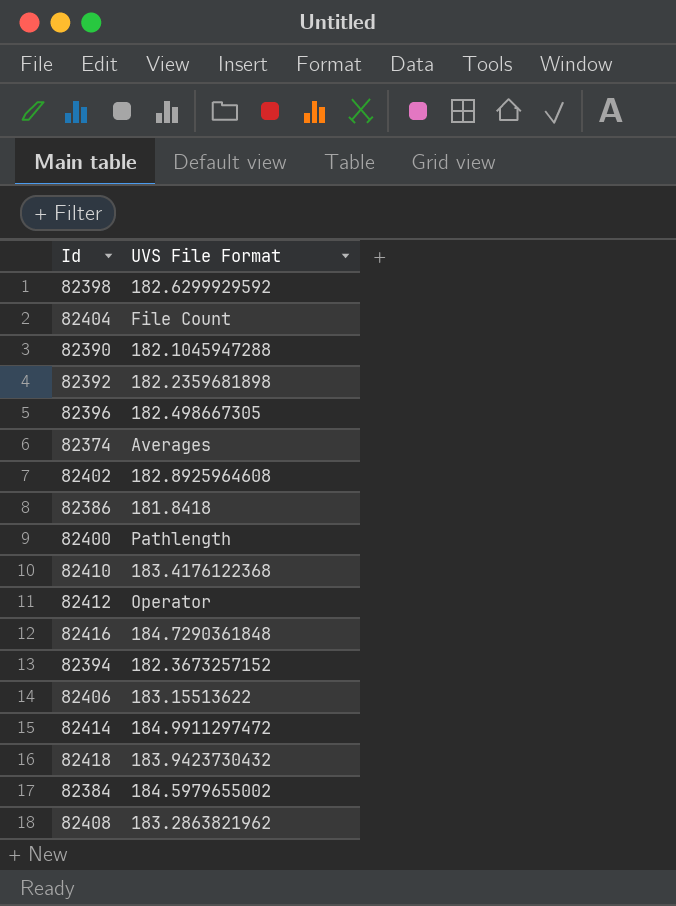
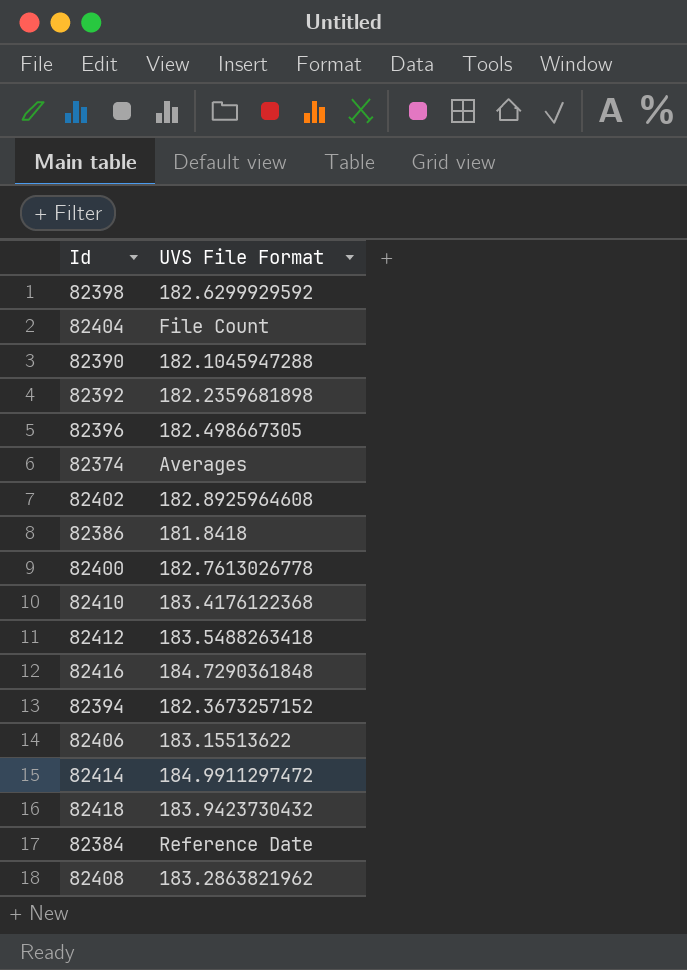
82400 | UVS File Format: Pathlength -> 182.7613026778
82412 | UVS File Format: Operator -> 183.5488263418
82384 | UVS File Format: 184.5979655002 -> Reference Date

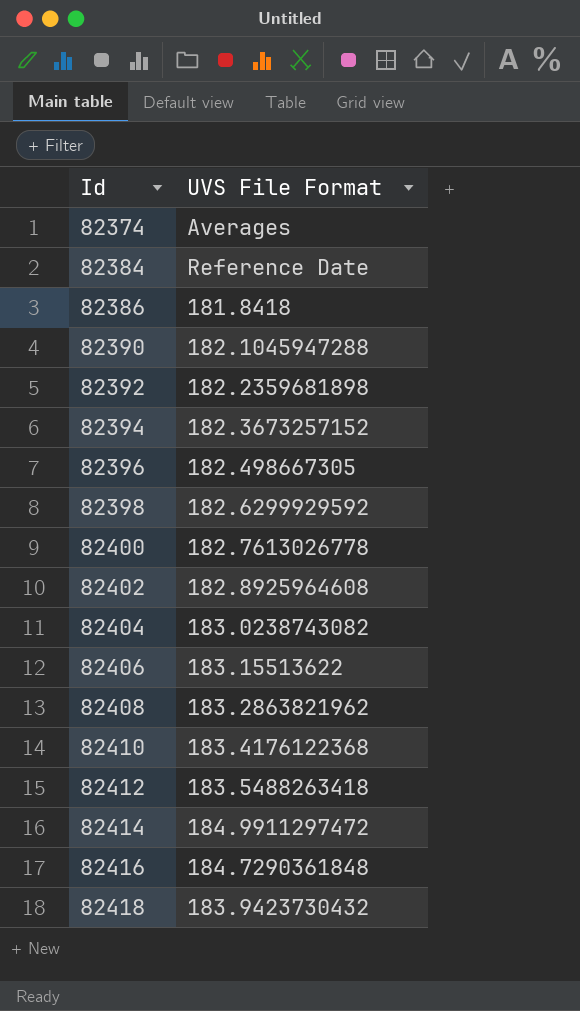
row order: none -> Id ascending
82404 | UVS File Format: File Count -> 183.0238743082

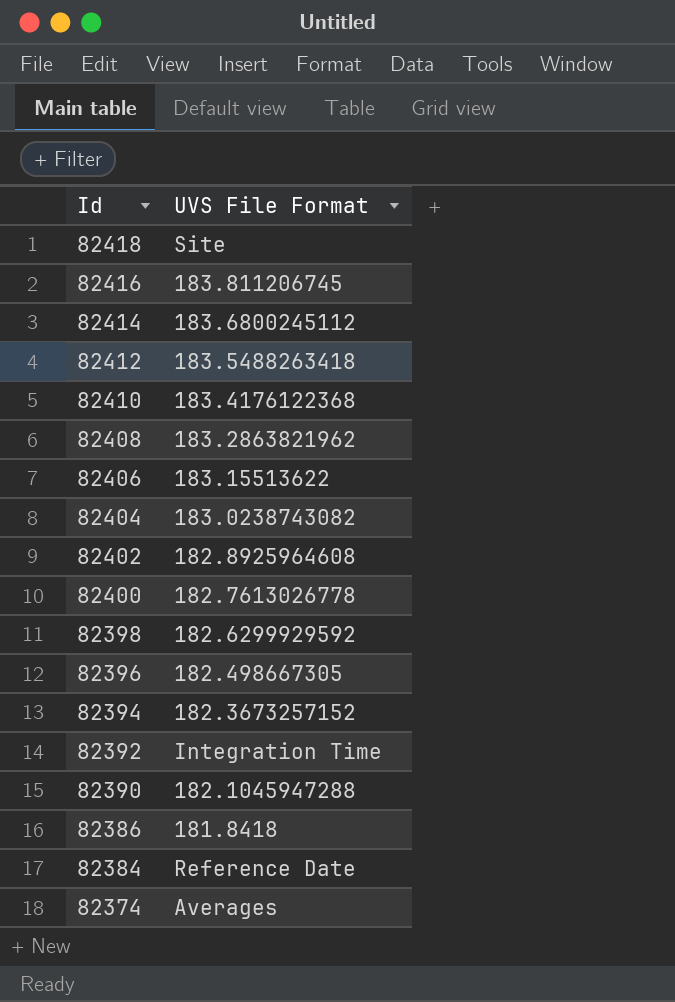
row order: Id ascending -> Id descending
82418 | UVS File Format: 183.9423730432 -> Site
82416 | UVS File Format: 184.7290361848 -> 183.811206745
82414 | UVS File Format: 184.9911297472 -> 183.6800245112
82392 | UVS File Format: 182.2359681898 -> Integration Time

